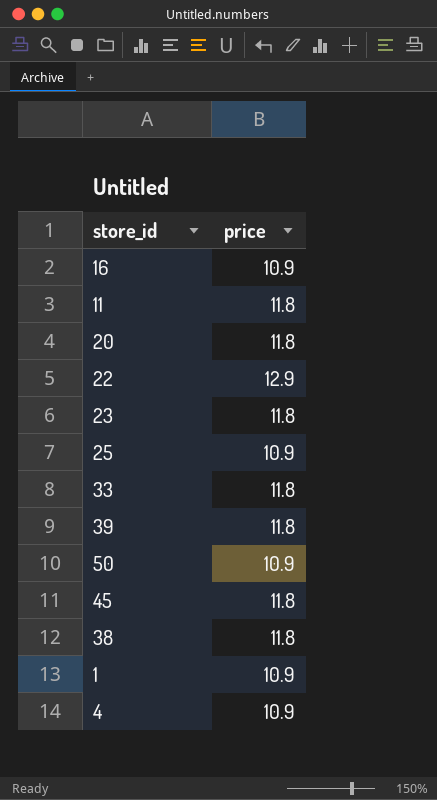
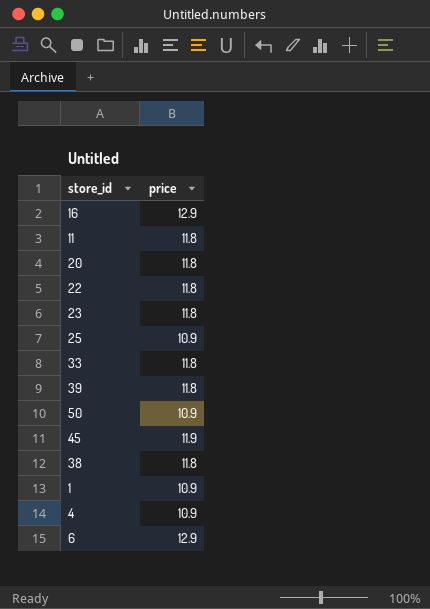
16 | price: 10.9 -> 12.9
22 | price: 12.9 -> 11.8
45 | price: 11.8 -> 11.9
row 6: none -> 12.9

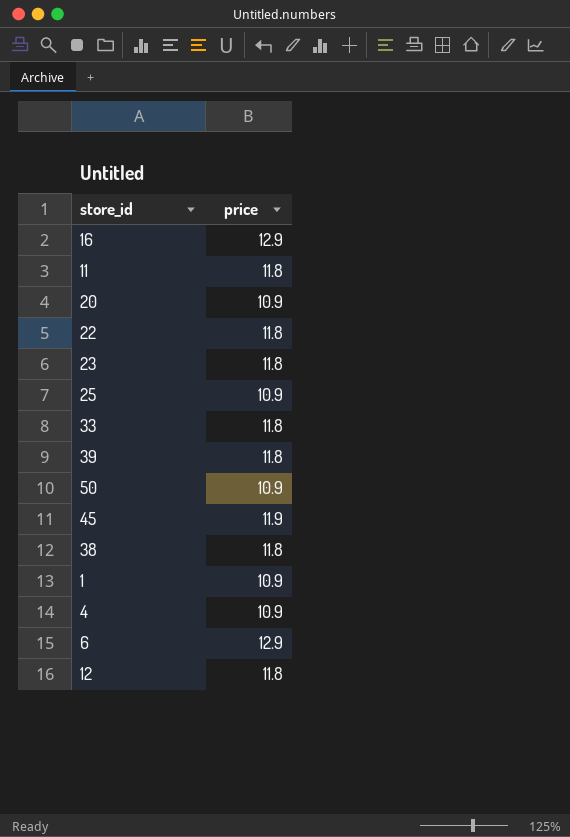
20 | price: 11.8 -> 10.9
row 12: none -> 11.8

